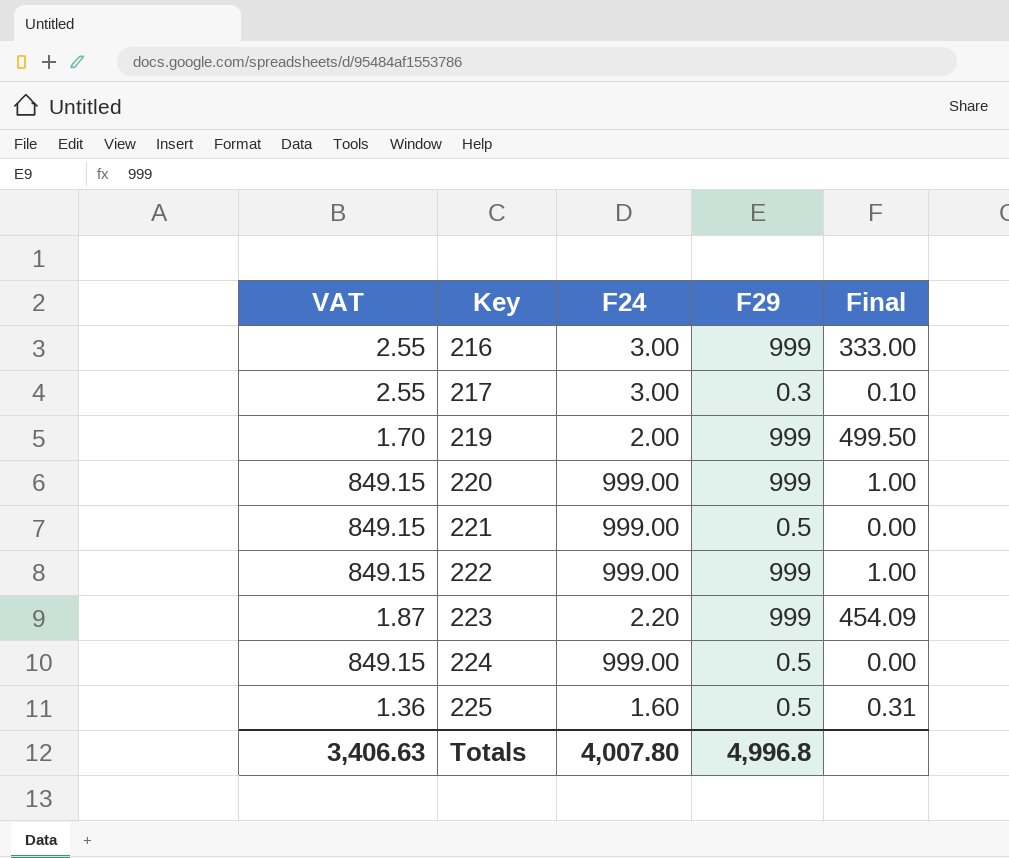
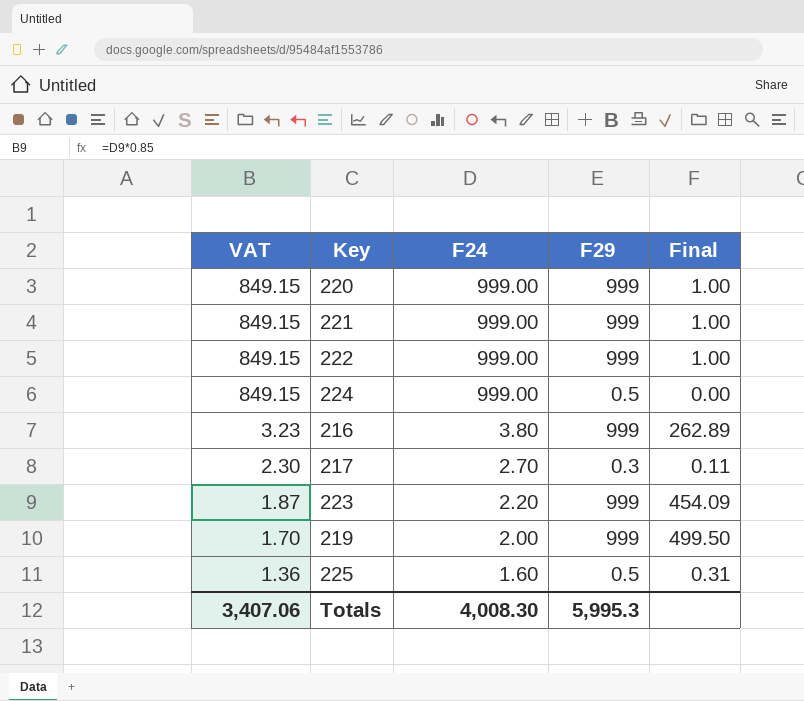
row order: Key ascending -> VAT descending
221 | F29: 0.5 -> 999
221 | Final: 0.00 -> 1.00
216 | VAT: 2.55 -> 3.23
216 | F24: 3.00 -> 3.80
216 | Final: 333.00 -> 262.89
217 | VAT: 2.55 -> 2.30
217 | F24: 3.00 -> 2.70
217 | Final: 0.10 -> 0.11
Totals | VAT: 3,406.63 -> 3,407.06
Totals | F24: 4,007.80 -> 4,008.30
Totals | F29: 4,996.8 -> 5,995.3

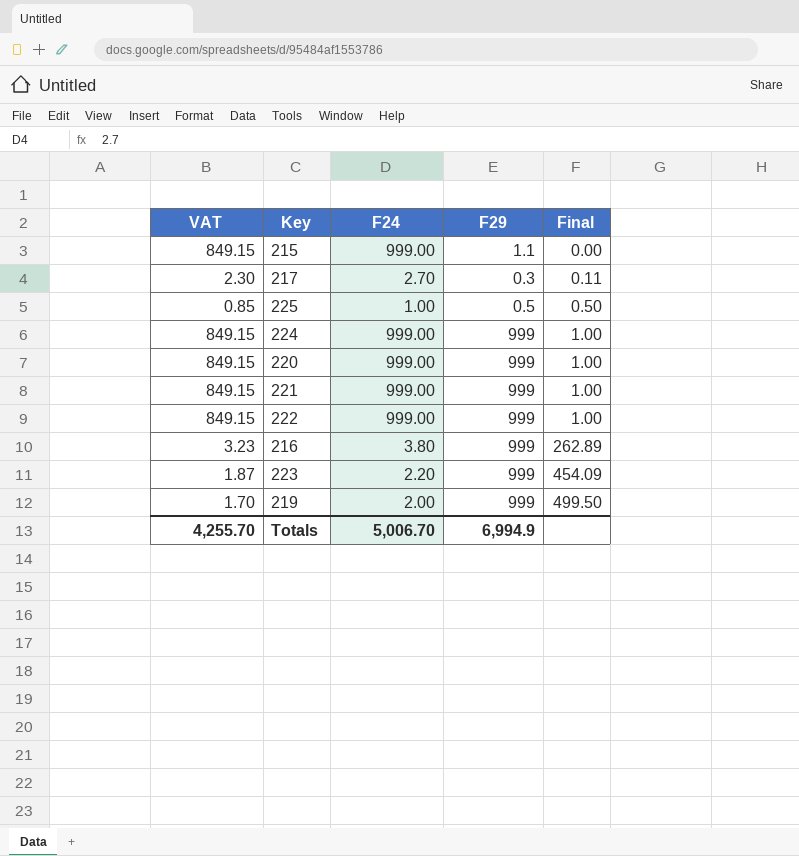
row order: VAT descending -> Final ascending
row 215: none -> 849.15 | 999.00 | 1.1 | 0.00
225 | VAT: 1.36 -> 0.85
225 | F24: 1.60 -> 1.00
225 | Final: 0.31 -> 0.50
224 | F29: 0.5 -> 999
224 | Final: 0.00 -> 1.00
Totals | VAT: 3,407.06 -> 4,255.70
Totals | F24: 4,008.30 -> 5,006.70
Totals | F29: 5,995.3 -> 6,994.9

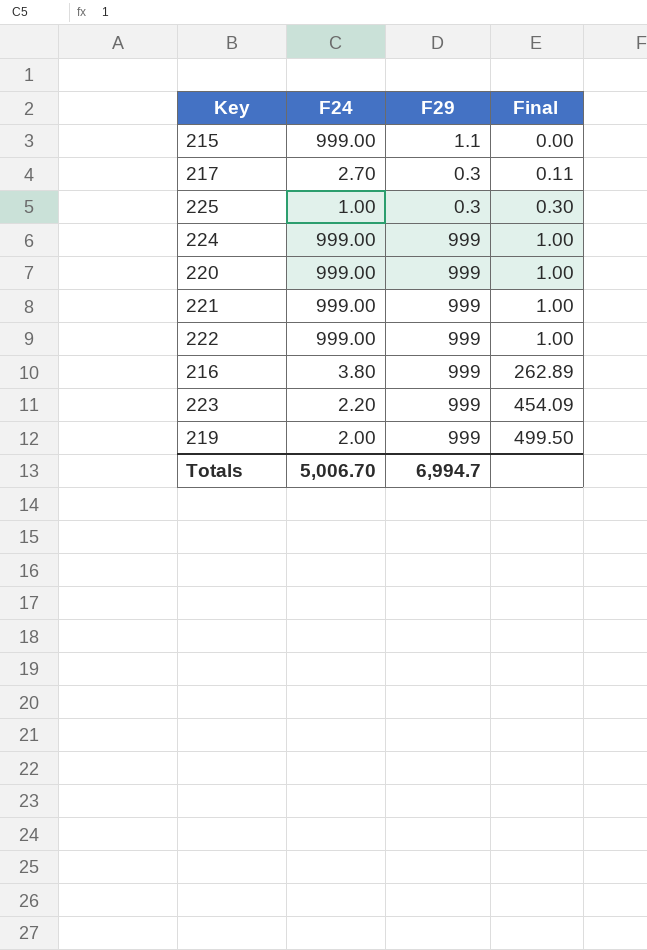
column VAT | formula: [F24] * 0.85 -> none
225 | F29: 0.5 -> 0.3
225 | Final: 0.50 -> 0.30
Totals | F29: 6,994.9 -> 6,994.7

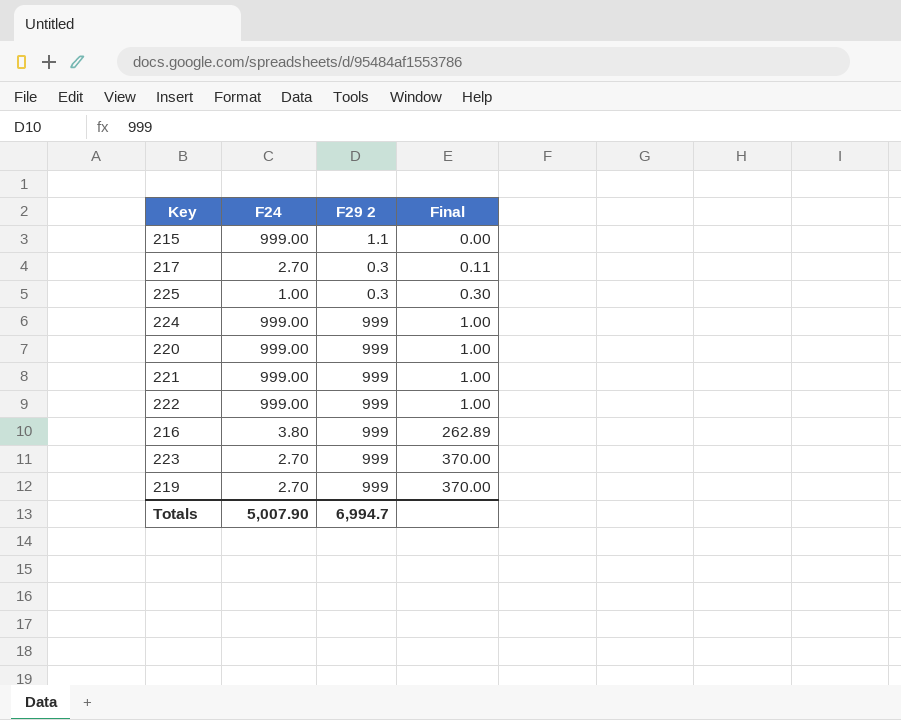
column name: F29 -> F29 2
223 | F24: 2.20 -> 2.70
223 | Final: 454.09 -> 370.00
219 | F24: 2.00 -> 2.70
219 | Final: 499.50 -> 370.00
Totals | F24: 5,006.70 -> 5,007.90

